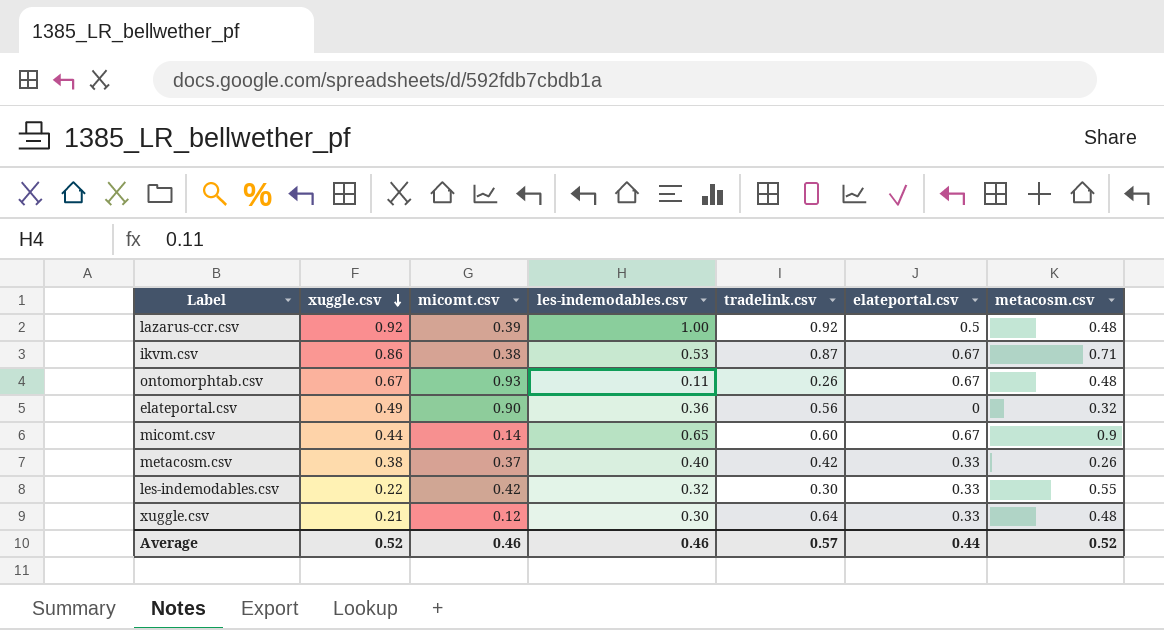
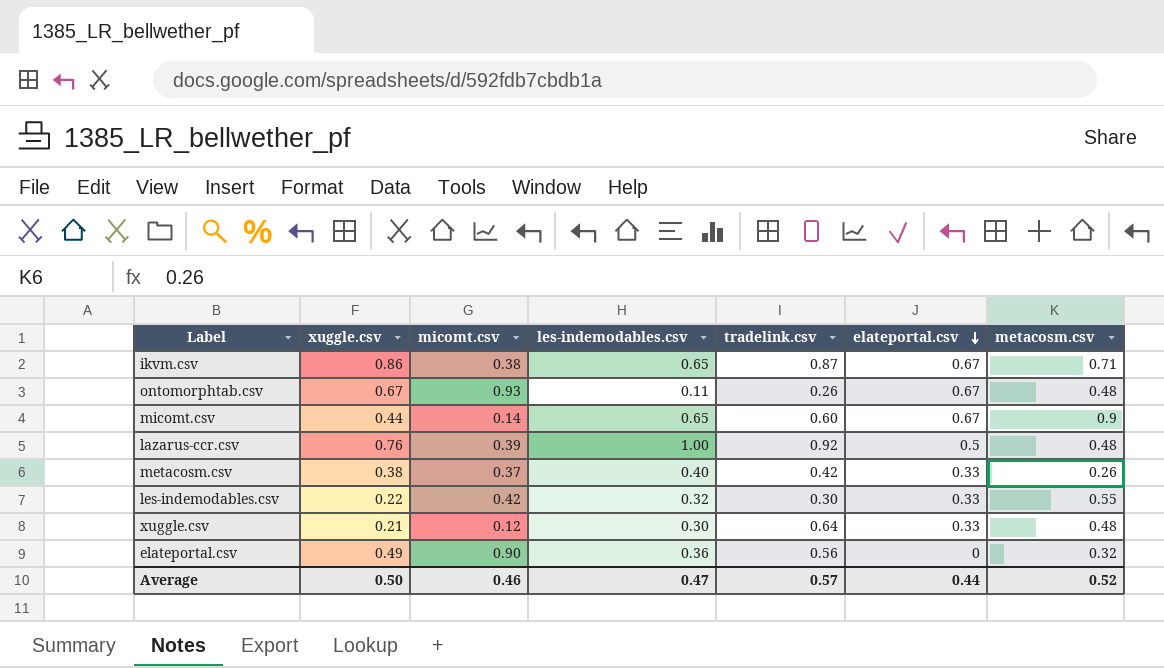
row order: xuggle.csv descending -> elateportal.csv descending
ikvm.csv | les-indemodables.csv: 0.53 -> 0.65
lazarus-ccr.csv | xuggle.csv: 0.92 -> 0.76
Average | xuggle.csv: 0.52 -> 0.50
Average | les-indemodables.csv: 0.46 -> 0.47

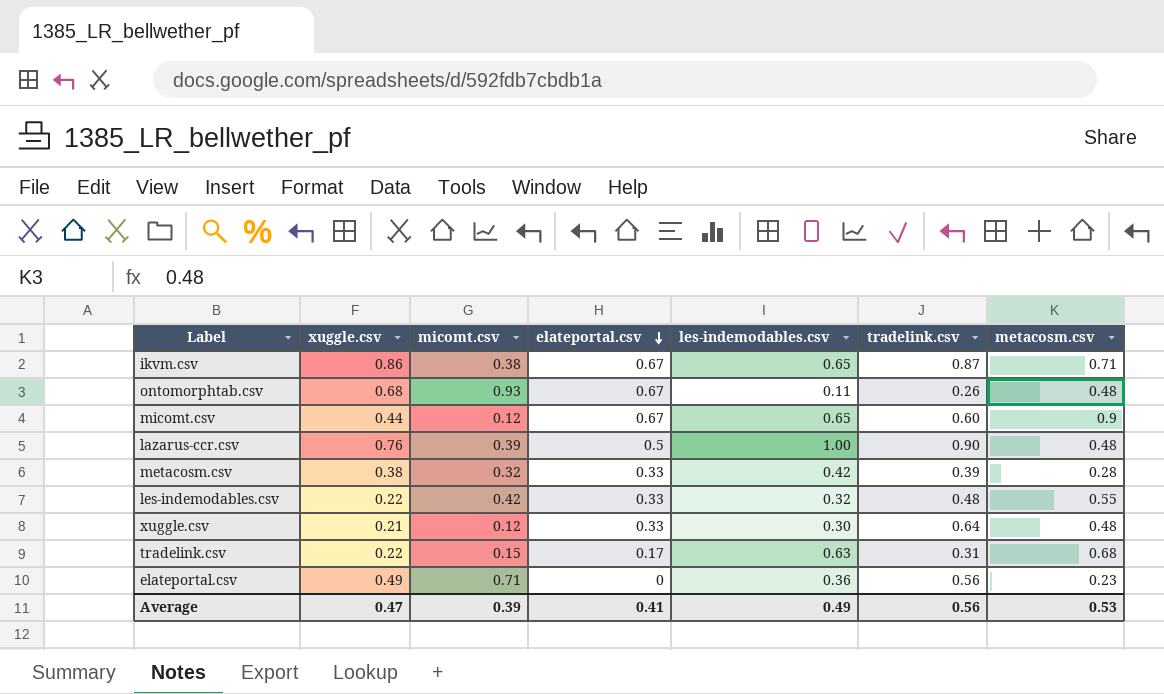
column elateportal.csv | position: 6 -> 4
ontomorphtab.csv | xuggle.csv: 0.67 -> 0.68
micomt.csv | micomt.csv: 0.14 -> 0.12
lazarus-ccr.csv | tradelink.csv: 0.92 -> 0.90
metacosm.csv | micomt.csv: 0.37 -> 0.32
metacosm.csv | les-indemodables.csv: 0.40 -> 0.42
metacosm.csv | tradelink.csv: 0.42 -> 0.39
metacosm.csv | metacosm.csv: 0.26 -> 0.28
les-indemodables.csv | tradelink.csv: 0.30 -> 0.48
row tradelink.csv: none -> 0.22 | 0.15 | 0.17 | 0.63 | 0.31 | 0.68
elateportal.csv | micomt.csv: 0.90 -> 0.71
elateportal.csv | metacosm.csv: 0.32 -> 0.23
Average | xuggle.csv: 0.50 -> 0.47
Average | micomt.csv: 0.46 -> 0.39
Average | elateportal.csv: 0.44 -> 0.41
Average | les-indemodables.csv: 0.47 -> 0.49
Average | tradelink.csv: 0.57 -> 0.56
Average | metacosm.csv: 0.52 -> 0.53

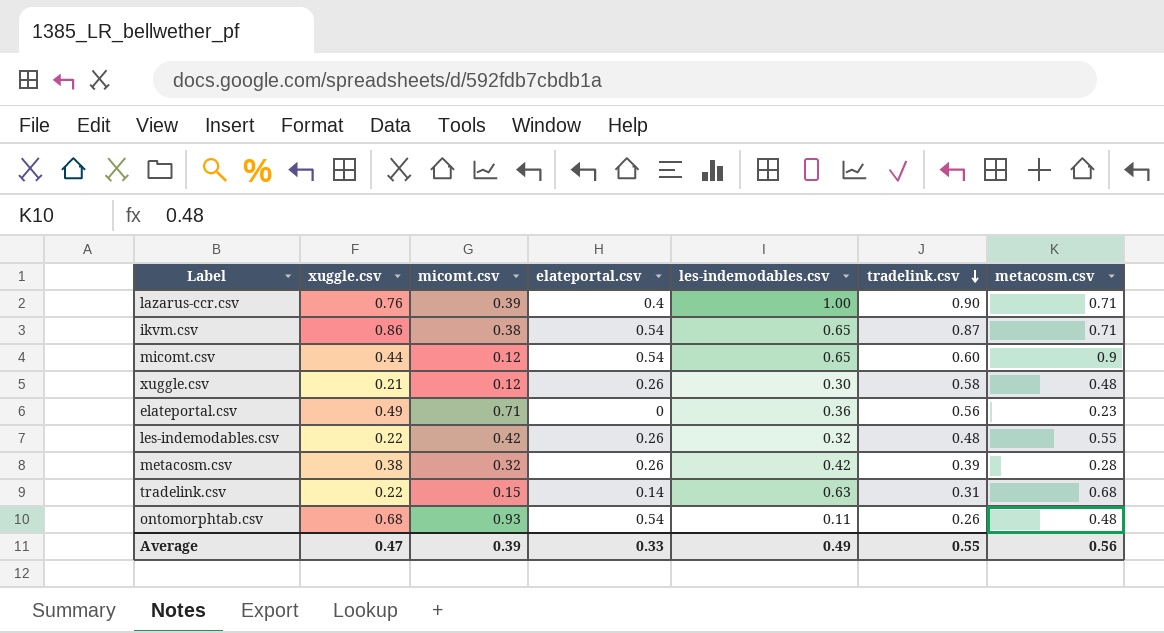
row order: elateportal.csv descending -> tradelink.csv descending
lazarus-ccr.csv | elateportal.csv: 0.5 -> 0.4
lazarus-ccr.csv | metacosm.csv: 0.48 -> 0.71
ikvm.csv | elateportal.csv: 0.67 -> 0.54
micomt.csv | elateportal.csv: 0.67 -> 0.54
xuggle.csv | elateportal.csv: 0.33 -> 0.26
xuggle.csv | tradelink.csv: 0.64 -> 0.58
les-indemodables.csv | elateportal.csv: 0.33 -> 0.26
metacosm.csv | elateportal.csv: 0.33 -> 0.26
tradelink.csv | elateportal.csv: 0.17 -> 0.14
ontomorphtab.csv | elateportal.csv: 0.67 -> 0.54
Average | elateportal.csv: 0.41 -> 0.33
Average | tradelink.csv: 0.56 -> 0.55
Average | metacosm.csv: 0.53 -> 0.56

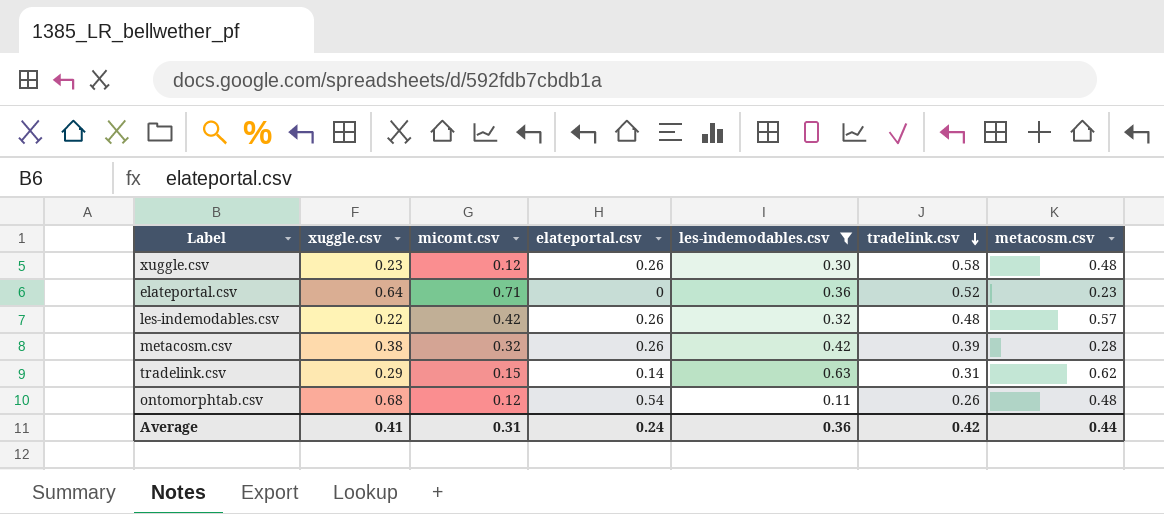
filter: none -> les-indemodables.csv <= 0.63
xuggle.csv | xuggle.csv: 0.21 -> 0.23
elateportal.csv | xuggle.csv: 0.49 -> 0.64
elateportal.csv | tradelink.csv: 0.56 -> 0.52
les-indemodables.csv | metacosm.csv: 0.55 -> 0.57
tradelink.csv | xuggle.csv: 0.22 -> 0.29
tradelink.csv | metacosm.csv: 0.68 -> 0.62
ontomorphtab.csv | micomt.csv: 0.93 -> 0.12
Average | xuggle.csv: 0.47 -> 0.41
Average | micomt.csv: 0.39 -> 0.31
Average | elateportal.csv: 0.33 -> 0.24
Average | les-indemodables.csv: 0.49 -> 0.36
Average | tradelink.csv: 0.55 -> 0.42
Average | metacosm.csv: 0.56 -> 0.44

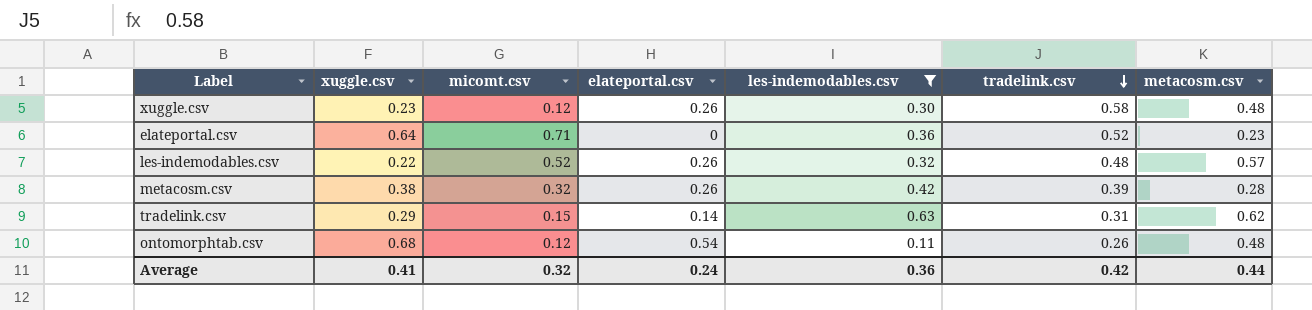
les-indemodables.csv | micomt.csv: 0.42 -> 0.52
Average | micomt.csv: 0.31 -> 0.32

